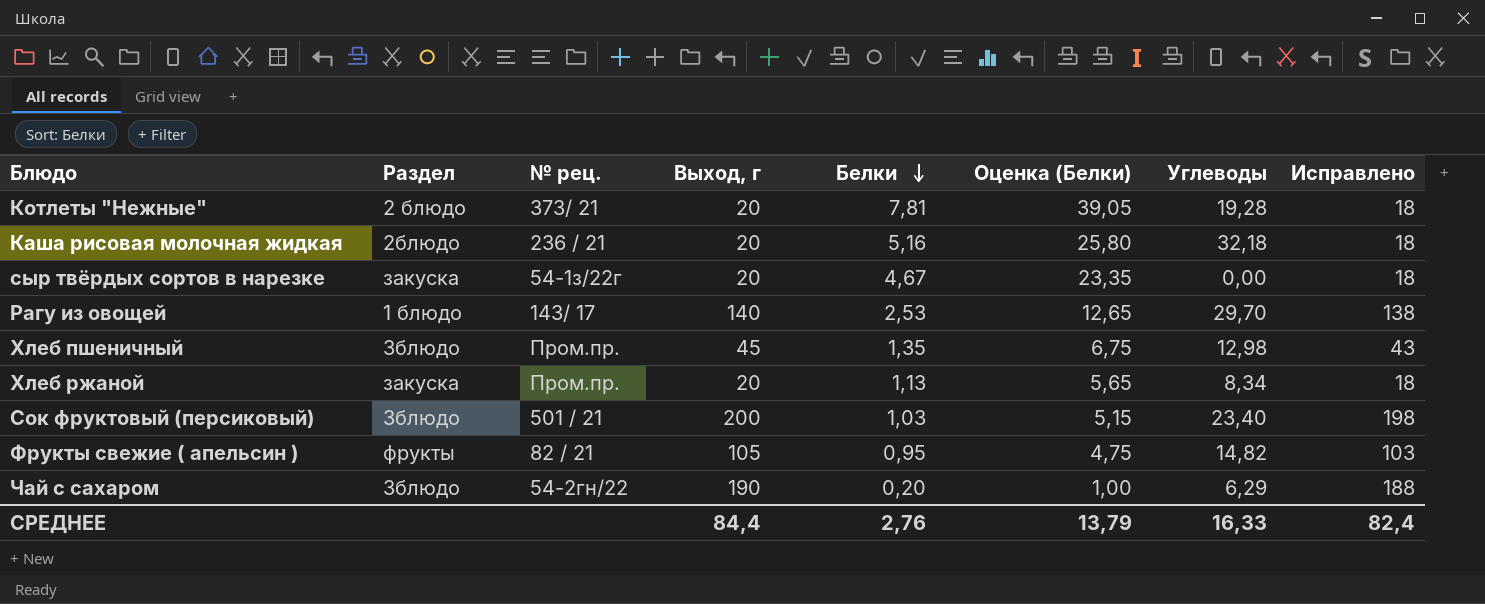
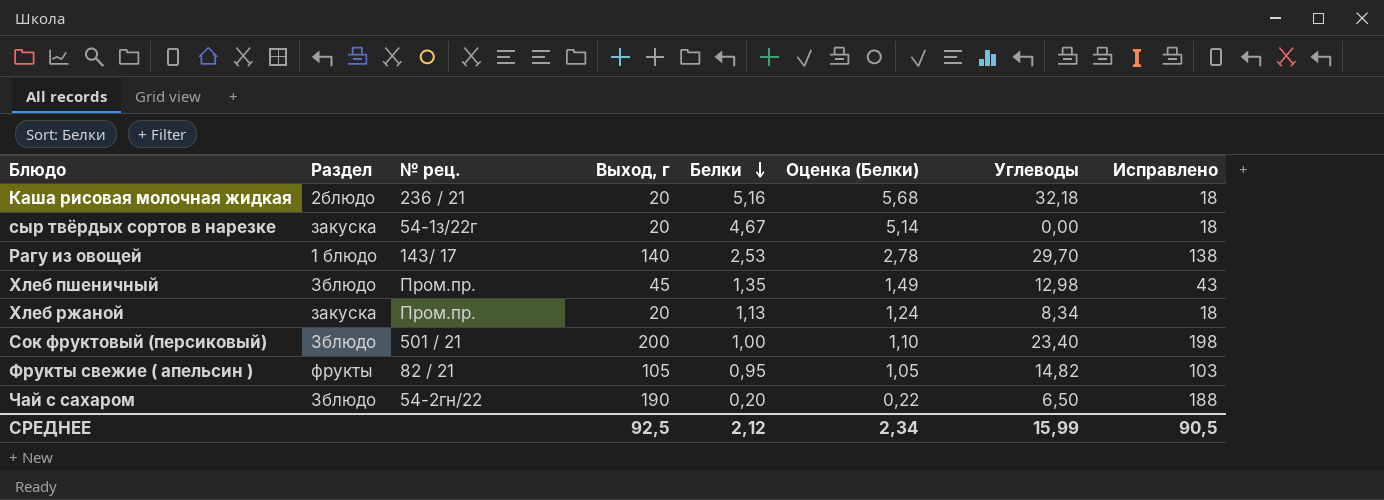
column Оценка (Белки) | formula: [Белки] * 5 -> [Белки] * 1,1
row Котлеты "Нежные": 2 блюдо | 373/ 21 | 20 | 7,81 | 39,05 | 19,28 | 18 -> none
Сок фруктовый (персиковый) | Белки: 1,03 -> 1,00
Чай с сахаром | Углеводы: 6,29 -> 6,50
СРЕДНЕЕ | Выход, г: 84,4 -> 92,5
СРЕДНЕЕ | Белки: 2,76 -> 2,12
СРЕДНЕЕ | Оценка (Белки): 13,79 -> 2,34
СРЕДНЕЕ | Углеводы: 16,33 -> 15,99
СРЕДНЕЕ | Исправлено: 82,4 -> 90,5

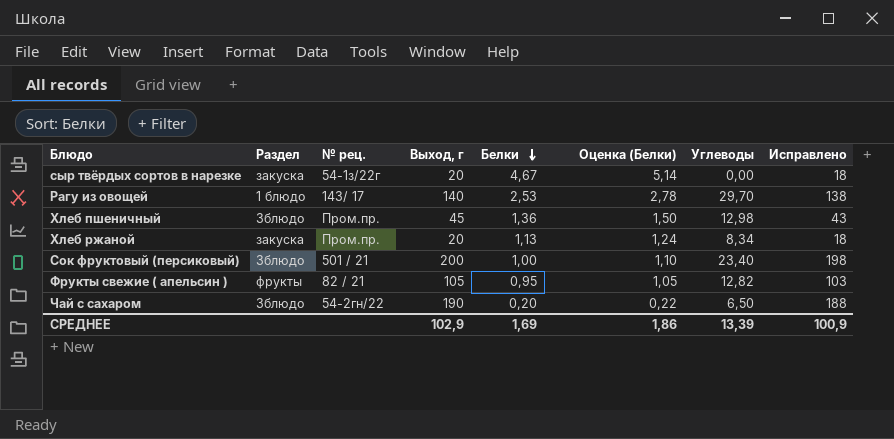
row Каша рисовая молочная жидкая: 2блюдо | 236 / 21 | 20 | 5,16 | 5,68 | 32,18 | 18 -> none
Хлеб пшеничный | Белки: 1,35 -> 1,36
Хлеб пшеничный | Оценка (Белки): 1,49 -> 1,50
Фрукты свежие ( апельсин ) | Углеводы: 14,82 -> 12,82
СРЕДНЕЕ | Выход, г: 92,5 -> 102,9
СРЕДНЕЕ | Белки: 2,12 -> 1,69
СРЕДНЕЕ | Оценка (Белки): 2,34 -> 1,86
СРЕДНЕЕ | Углеводы: 15,99 -> 13,39
СРЕДНЕЕ | Исправлено: 90,5 -> 100,9

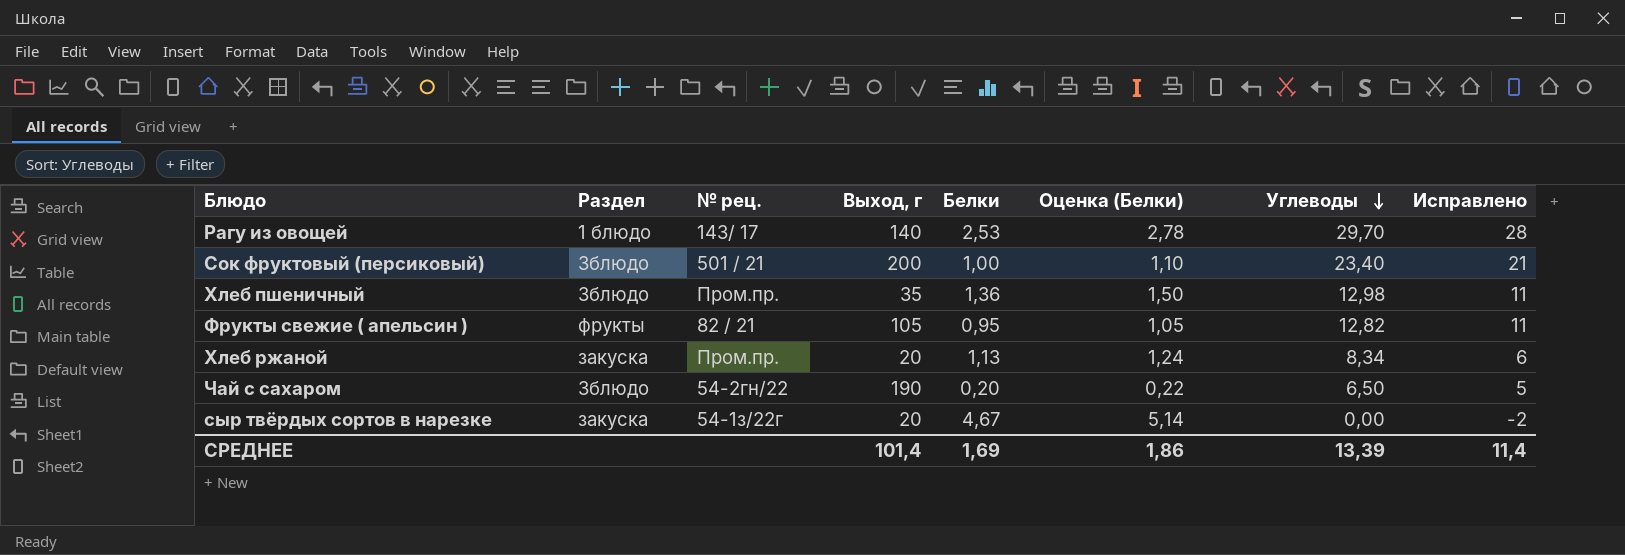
row order: Белки descending -> Углеводы descending
column Исправлено | formula: [Выход, г] - 2 -> [Углеводы] - 2
Хлеб пшеничный | Выход, г: 45 -> 35
СРЕДНЕЕ | Выход, г: 102,9 -> 101,4
СРЕДНЕЕ | Исправлено: 100,9 -> 11,4

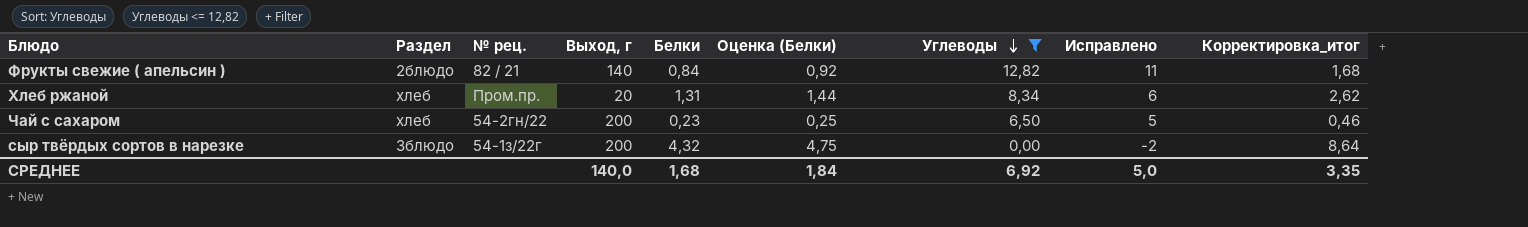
filter: none -> Углеводы <= 12,82
column Корректировка_итог | formula: none -> [Белки] * 2
Фрукты свежие ( апельсин ) | Раздел: фрукты -> 2блюдо
Фрукты свежие ( апельсин ) | Выход, г: 105 -> 140
Фрукты свежие ( апельсин ) | Белки: 0,95 -> 0,84
Фрукты свежие ( апельсин ) | Оценка (Белки): 1,05 -> 0,92
Хлеб ржаной | Раздел: закуска -> хлеб
Хлеб ржаной | Белки: 1,13 -> 1,31
Хлеб ржаной | Оценка (Белки): 1,24 -> 1,44
Чай с сахаром | Раздел: 3блюдо -> хлеб
Чай с сахаром | Выход, г: 190 -> 200
Чай с сахаром | Белки: 0,20 -> 0,23
Чай с сахаром | Оценка (Белки): 0,22 -> 0,25
сыр твёрдых сортов в нарезке | Раздел: закуска -> 3блюдо
сыр твёрдых сортов в нарезке | Выход, г: 20 -> 200
сыр твёрдых сортов в нарезке | Белки: 4,67 -> 4,32
сыр твёрдых сортов в нарезке | Оценка (Белки): 5,14 -> 4,75
СРЕДНЕЕ | Выход, г: 101,4 -> 140,0
СРЕДНЕЕ | Белки: 1,69 -> 1,68
СРЕДНЕЕ | Оценка (Белки): 1,86 -> 1,84
СРЕДНЕЕ | Углеводы: 13,39 -> 6,92
СРЕДНЕЕ | Исправлено: 11,4 -> 5,0

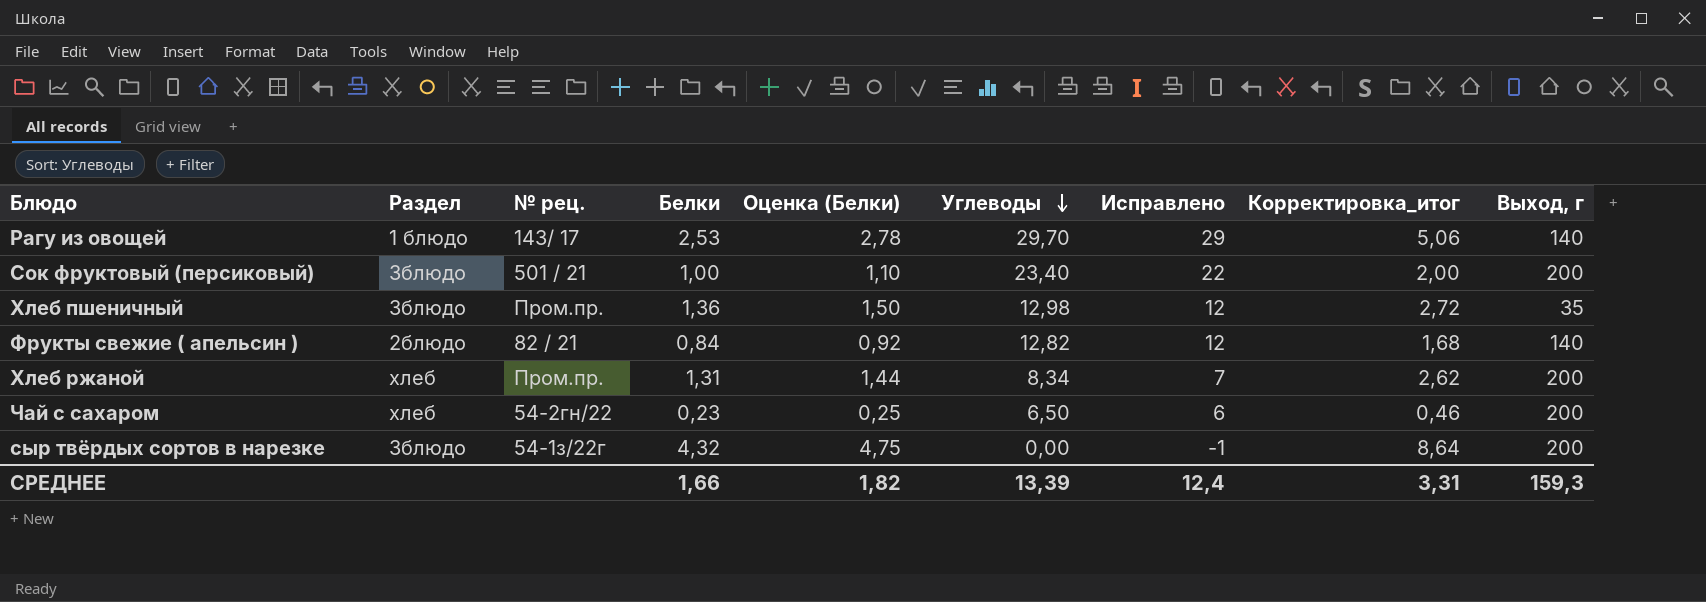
filter: Углеводы <= 12,82 -> none
column Исправлено | formula: [Углеводы] - 2 -> [Углеводы] - 1
column Выход, г | position: 4 -> 9
Хлеб ржаной | Выход, г: 20 -> 200
СРЕДНЕЕ | Белки: 1,68 -> 1,66
СРЕДНЕЕ | Оценка (Белки): 1,84 -> 1,82
СРЕДНЕЕ | Углеводы: 6,92 -> 13,39
СРЕДНЕЕ | Исправлено: 5,0 -> 12,4
СРЕДНЕЕ | Корректировка_итог: 3,35 -> 3,31
СРЕДНЕЕ | Выход, г: 140,0 -> 159,3

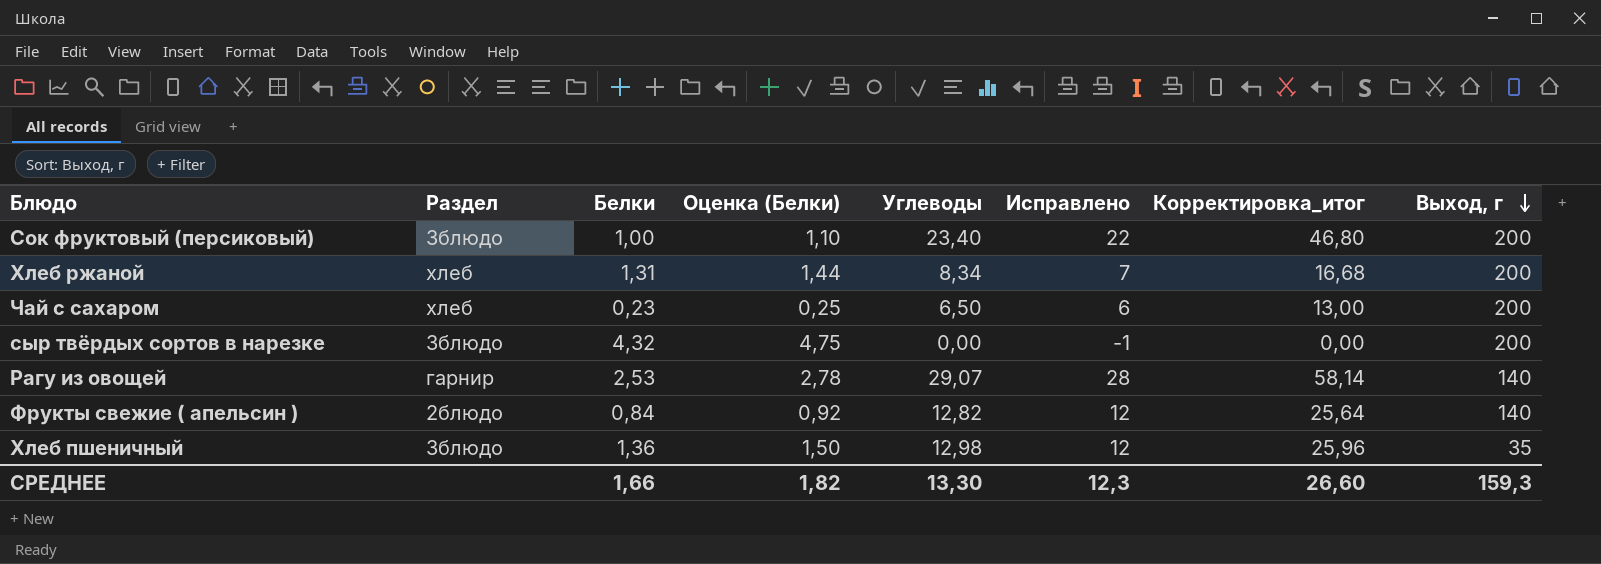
row order: Углеводы descending -> Выход, г descending
column № рец. | position: 3 -> none
column Корректировка_итог | formula: [Белки] * 2 -> [Углеводы] * 2
Рагу из овощей | Раздел: 1 блюдо -> гарнир
Рагу из овощей | Углеводы: 29,70 -> 29,07
Рагу из овощей | Исправлено: 29 -> 28
СРЕДНЕЕ | Углеводы: 13,39 -> 13,30
СРЕДНЕЕ | Исправлено: 12,4 -> 12,3
СРЕДНЕЕ | Корректировка_итог: 3,31 -> 26,60

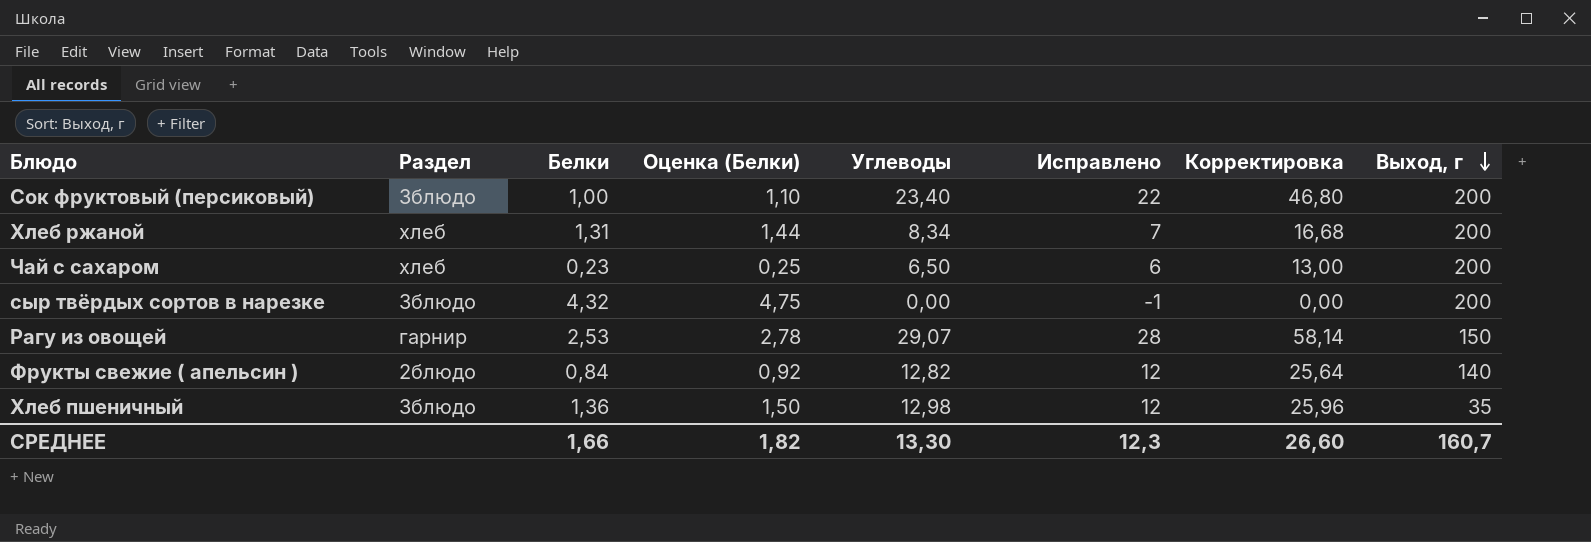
column name: Корректировка_итог -> Корректировка
Рагу из овощей | Выход, г: 140 -> 150
СРЕДНЕЕ | Выход, г: 159,3 -> 160,7

